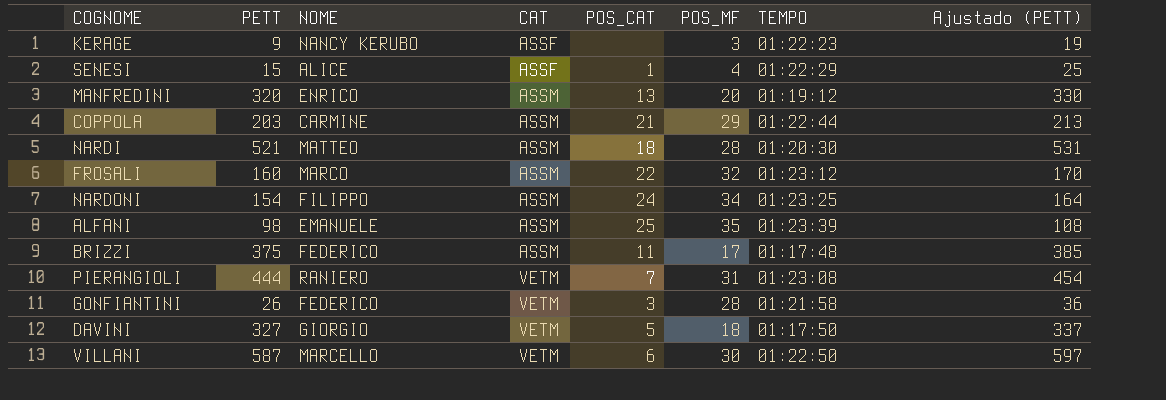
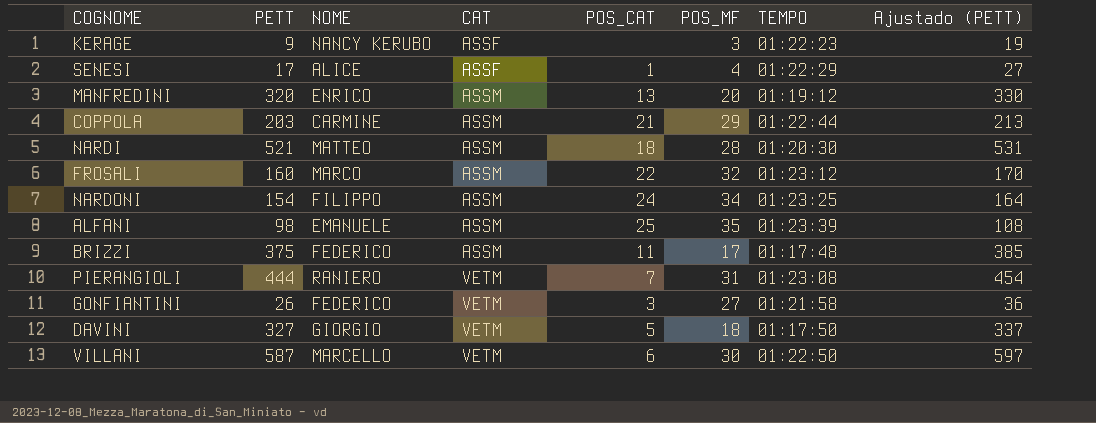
SENESI | PETT: 15 -> 17
SENESI | Ajustado (PETT): 25 -> 27
GONFIANTINI | POS_MF: 28 -> 27

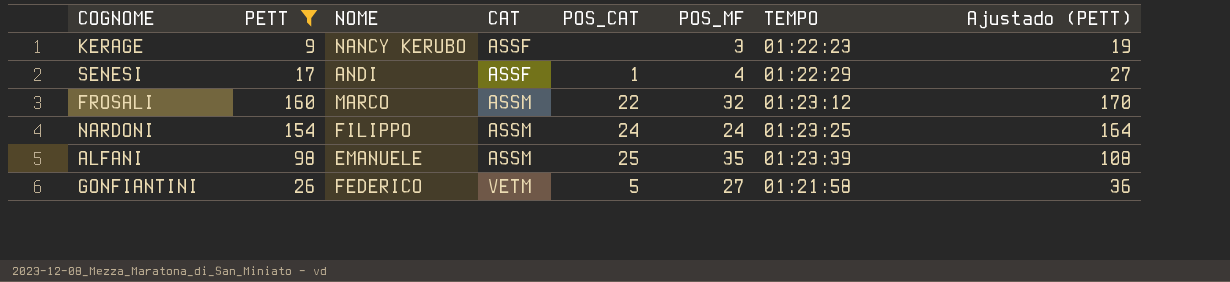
filter: none -> PETT <= 160
SENESI | NOME: ALICE -> ANDI
NARDONI | POS_MF: 34 -> 24
GONFIANTINI | POS_CAT: 3 -> 5

